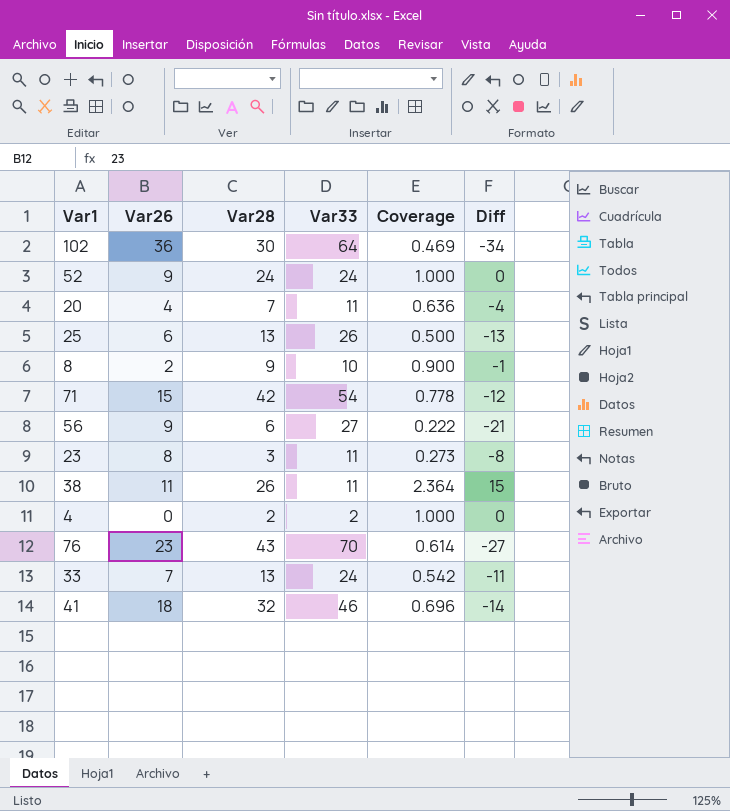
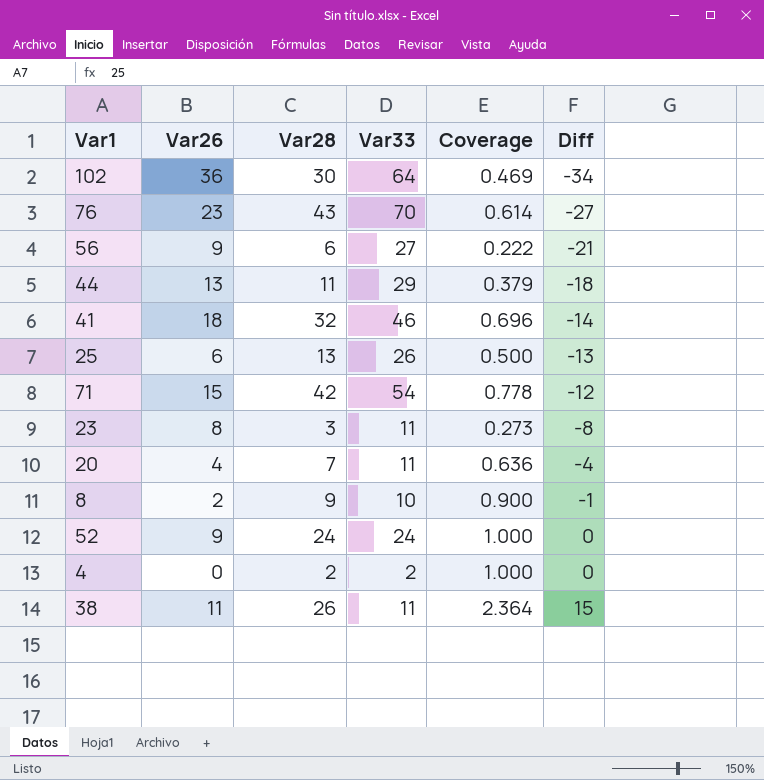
row order: none -> Diff ascending
row 33: 7 | 13 | 24 | 0.542 | -11 -> none
row 44: none -> 13 | 11 | 29 | 0.379 | -18

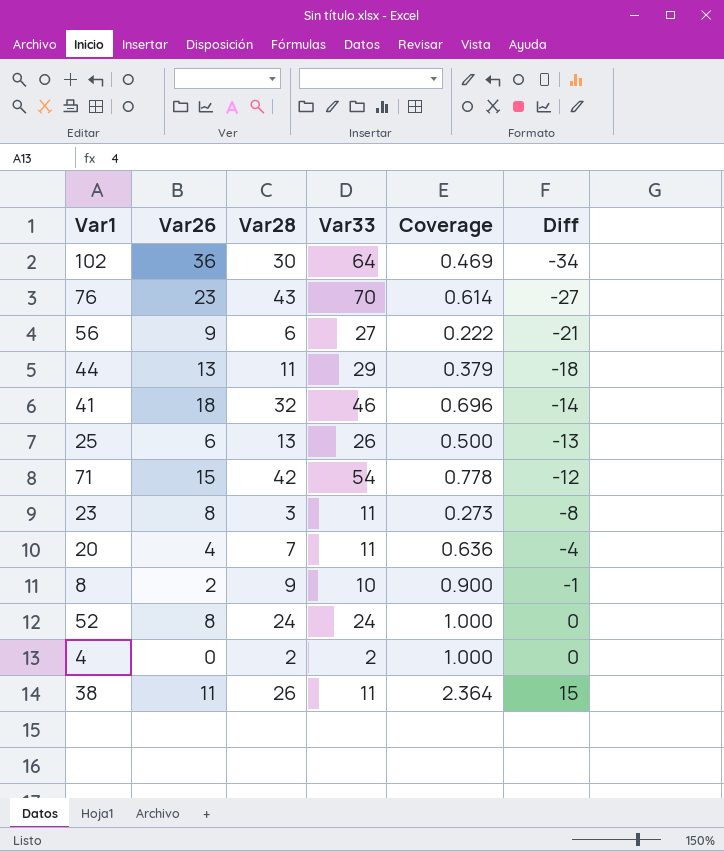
52 | Var26: 9 -> 8

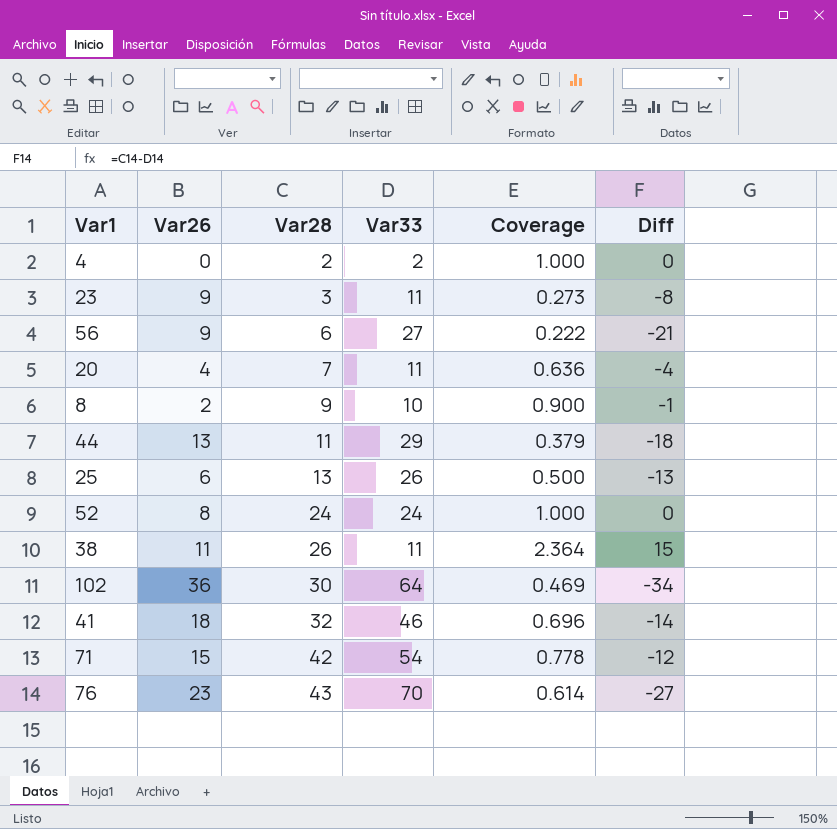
row order: Diff ascending -> Var28 ascending
23 | Var26: 8 -> 9

